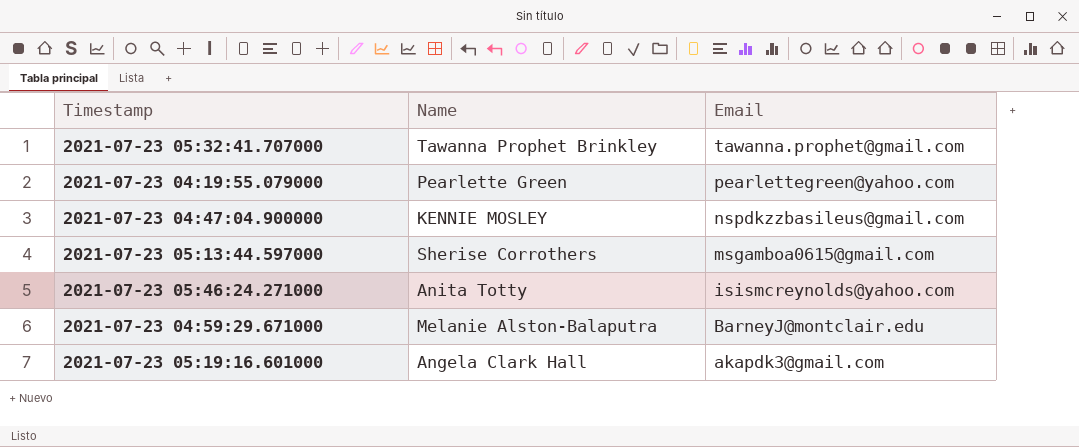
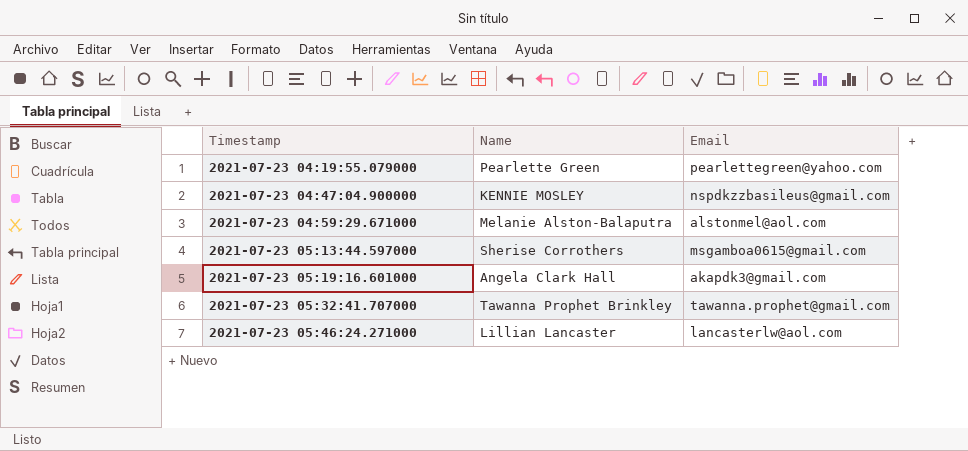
row order: Email descending -> Timestamp ascending
2021-07-23 04:59:29.671000 | Email: BarneyJ@montclair.edu -> alstonmel@aol.com
2021-07-23 05:46:24.271000 | Name: Anita Totty -> Lillian Lancaster
2021-07-23 05:46:24.271000 | Email: isismcreynolds@yahoo.com -> lancasterlw@aol.com

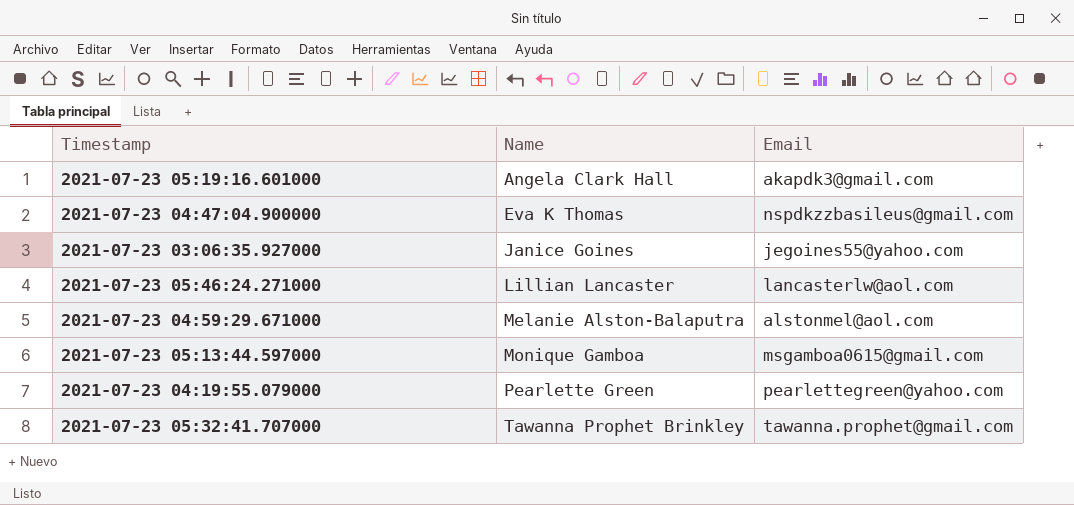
row order: Timestamp ascending -> Name ascending
2021-07-23 04:47:04.900000 | Name: KENNIE MOSLEY -> Eva K Thomas
row 2021-07-23 03:06:35.927000: none -> Janice Goines | jegoines55@yahoo.com
2021-07-23 05:13:44.597000 | Name: Sherise Corrothers -> Monique Gamboa

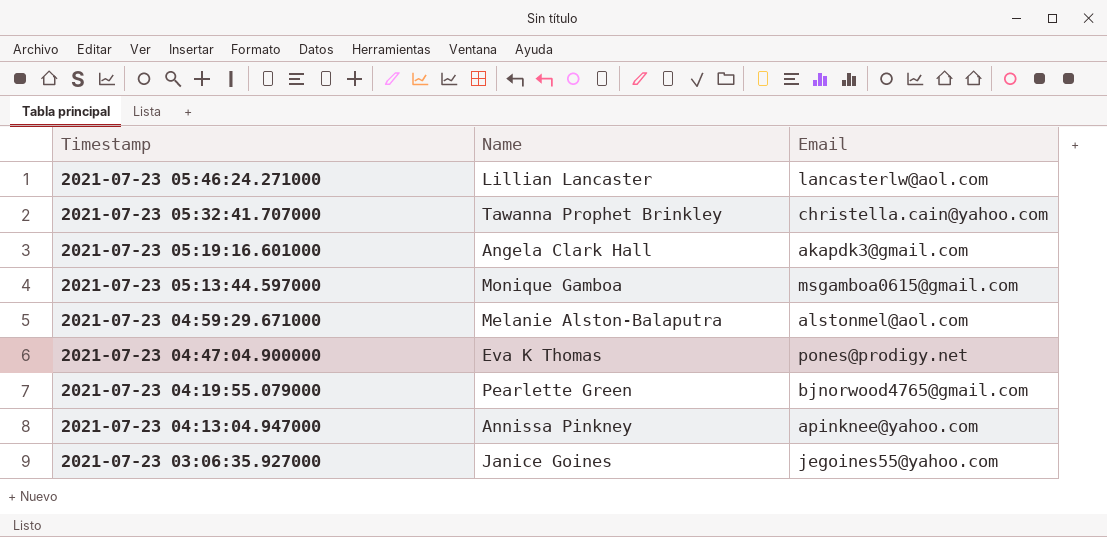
row order: Name ascending -> Timestamp descending
2021-07-23 05:32:41.707000 | Email: tawanna.prophet@gmail.com -> christella.cain@yahoo.com
2021-07-23 04:47:04.900000 | Email: nspdkzzbasileus@gmail.com -> pones@prodigy.net
2021-07-23 04:19:55.079000 | Email: pearlettegreen@yahoo.com -> bjnorwood4765@gmail.com
row 2021-07-23 04:13:04.947000: none -> Annissa Pinkney | apinknee@yahoo.com

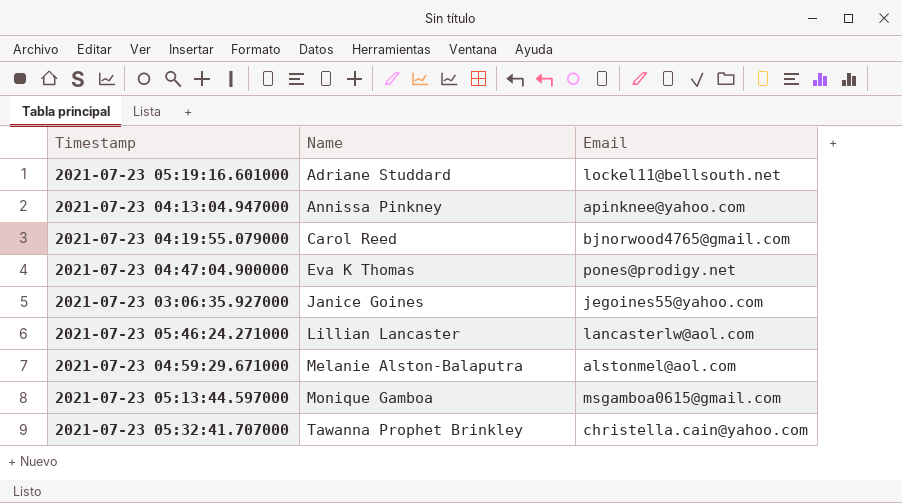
row order: Timestamp descending -> Name ascending
2021-07-23 05:19:16.601000 | Name: Angela Clark Hall -> Adriane Studdard
2021-07-23 05:19:16.601000 | Email: akapdk3@gmail.com -> lockel11@bellsouth.net
2021-07-23 04:19:55.079000 | Name: Pearlette Green -> Carol Reed

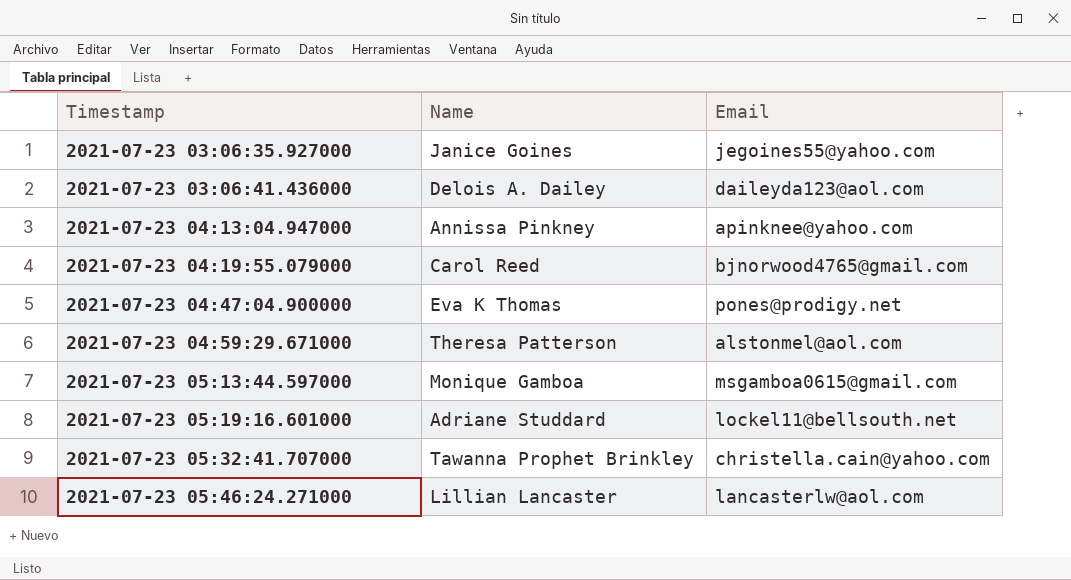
row order: Name ascending -> Timestamp ascending
row 2021-07-23 03:06:41.436000: none -> Delois A. Dailey | daileyda123@aol.com
2021-07-23 04:59:29.671000 | Name: Melanie Alston-Balaputra -> Theresa Patterson

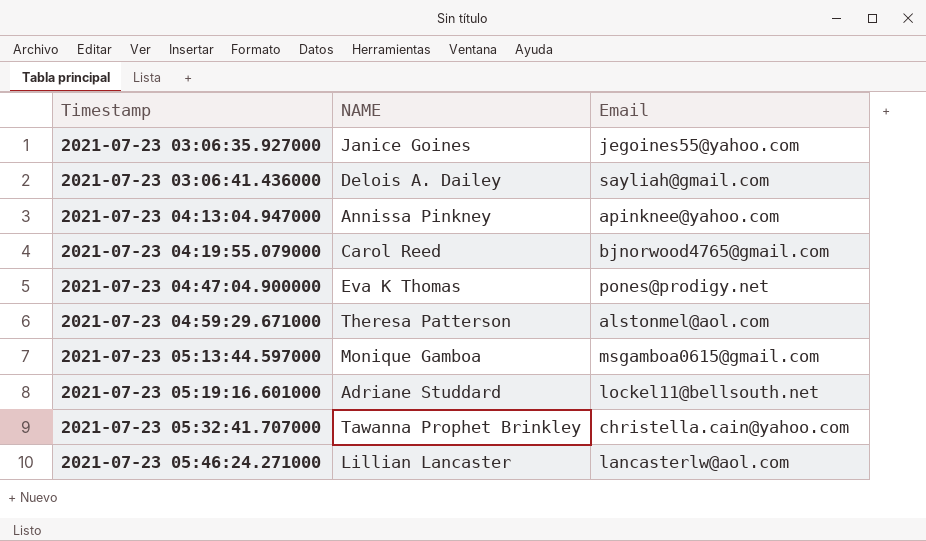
column name: Name -> NAME
2021-07-23 03:06:41.436000 | Email: daileyda123@aol.com -> sayliah@gmail.com

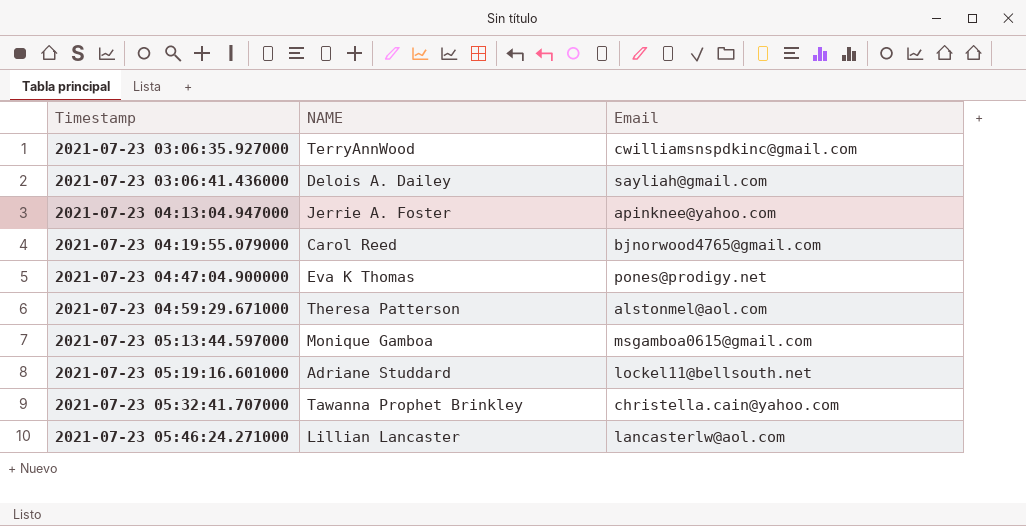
2021-07-23 03:06:35.927000 | NAME: Janice Goines -> TerryAnnWood
2021-07-23 03:06:35.927000 | Email: jegoines55@yahoo.com -> cwilliamsnspdkinc@gmail.com
2021-07-23 04:13:04.947000 | NAME: Annissa Pinkney -> Jerrie A. Foster

